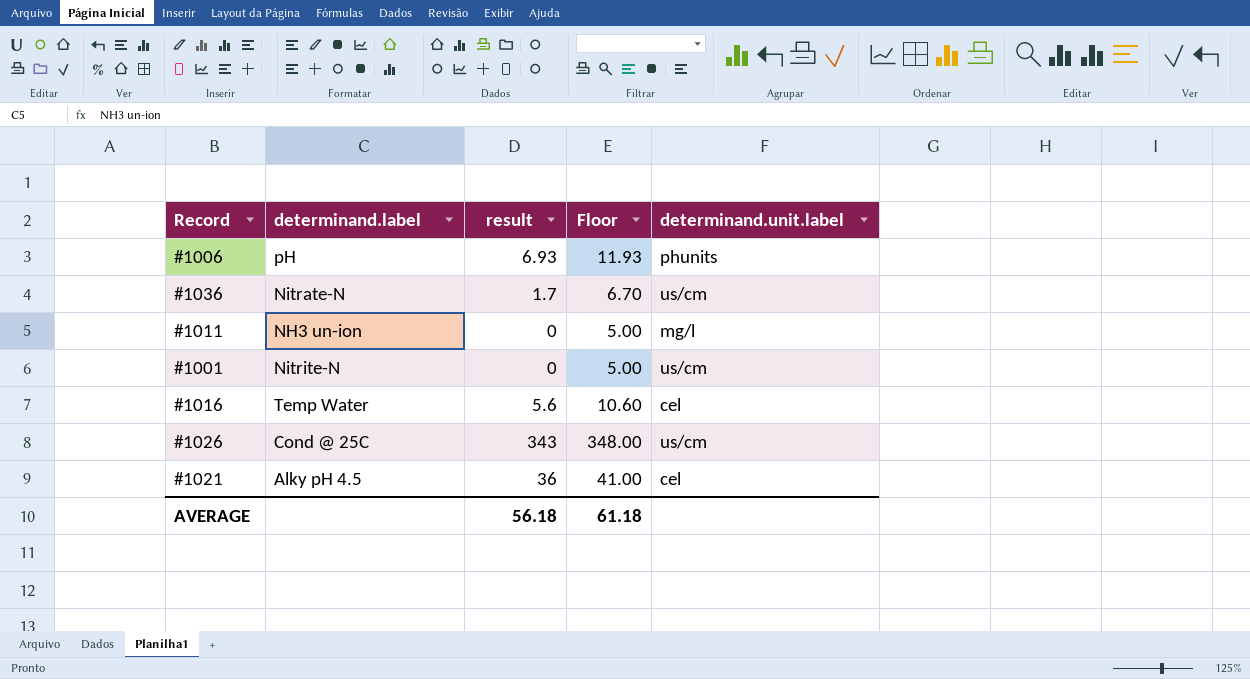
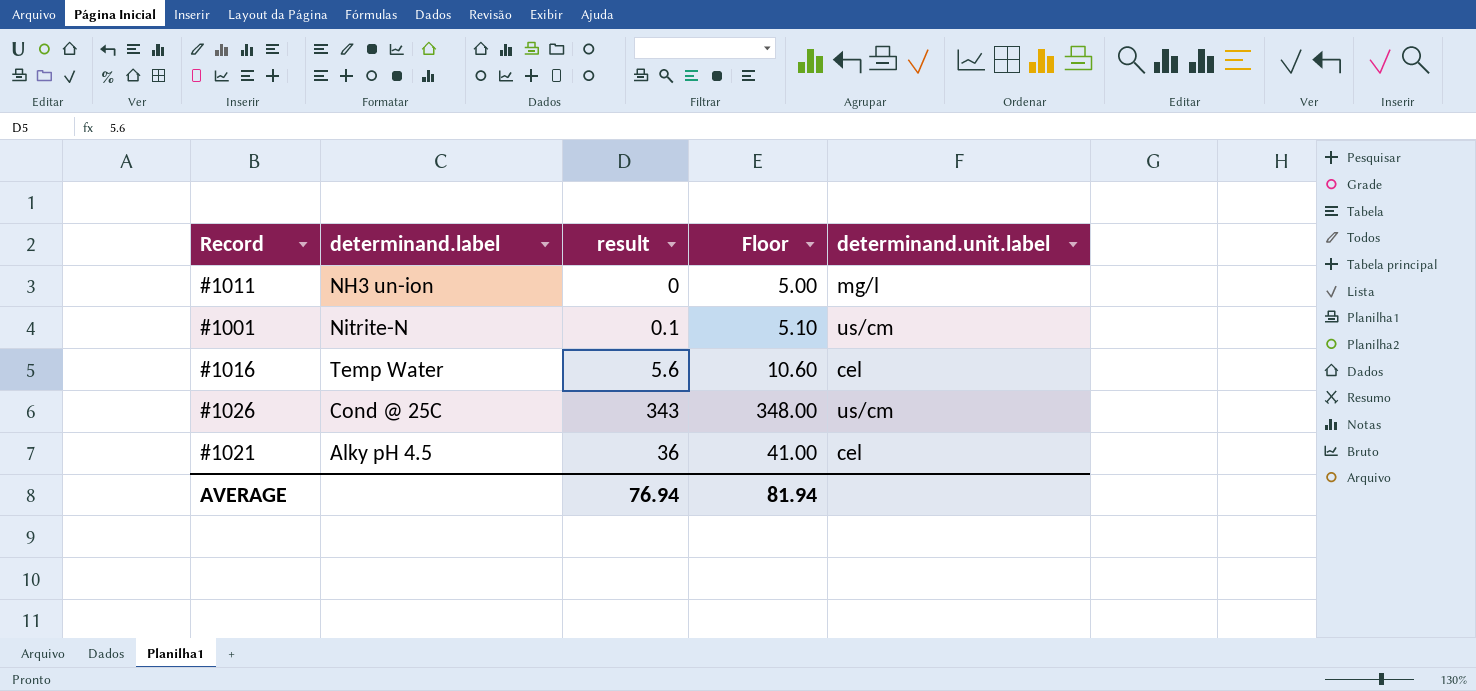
row #1006: pH | 6.93 | 11.93 | phunits -> none
row #1036: Nitrate-N | 1.7 | 6.70 | us/cm -> none
#1001 | result: 0 -> 0.1
#1001 | Floor: 5.00 -> 5.10
AVERAGE | result: 56.18 -> 76.94
AVERAGE | Floor: 61.18 -> 81.94

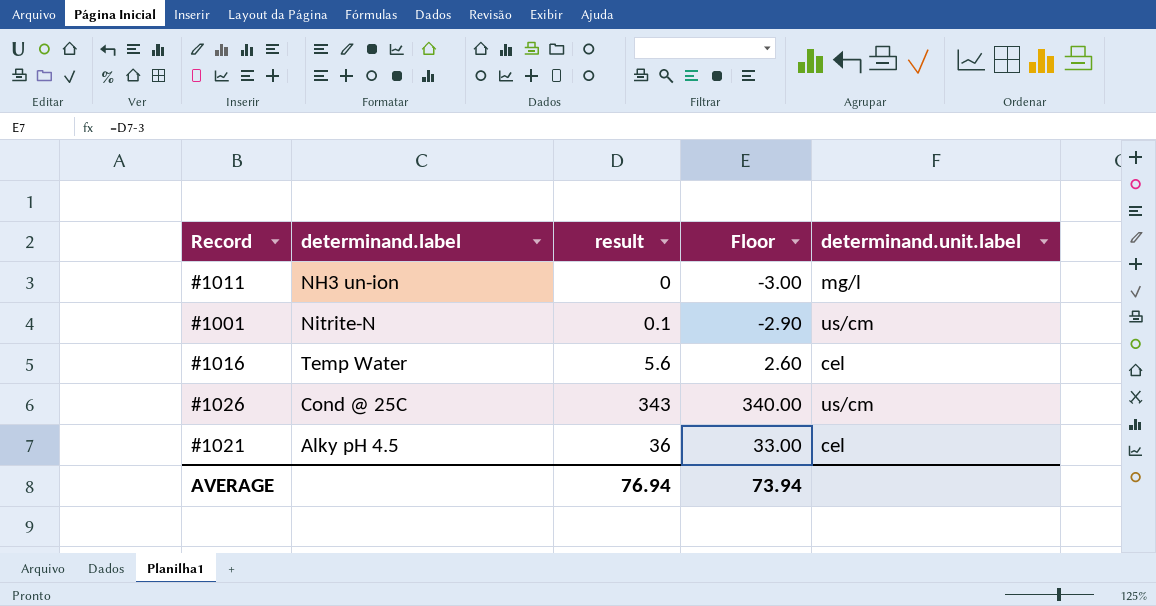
column Floor | formula: [result] + 5 -> [result] - 3
AVERAGE | Floor: 81.94 -> 73.94

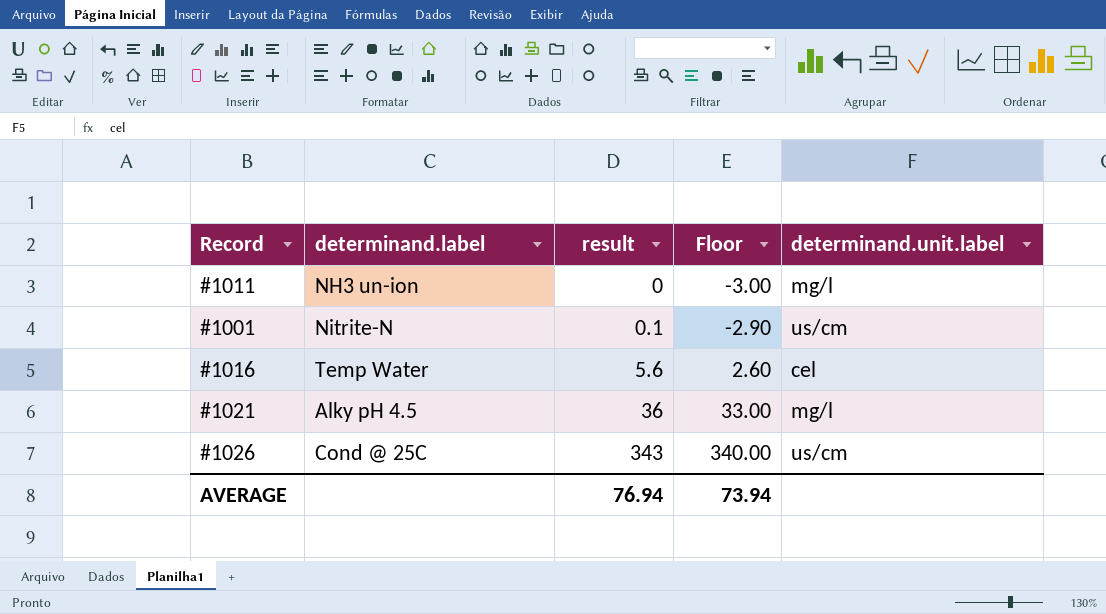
row order: none -> result ascending
#1021 | determinand.unit.label: cel -> mg/l

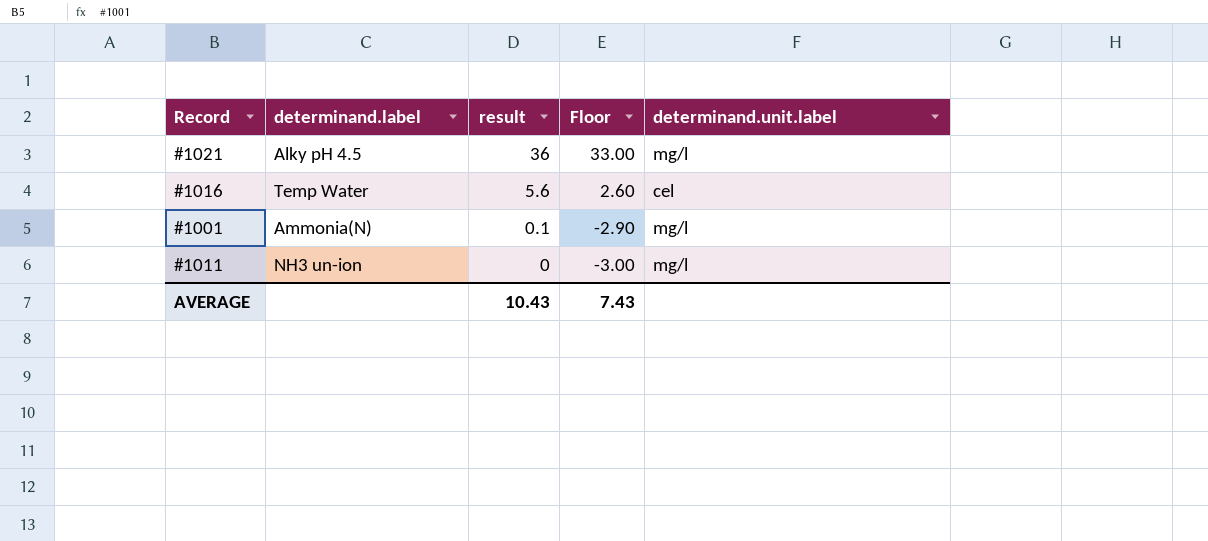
row order: result ascending -> result descending
row #1026: Cond @ 25C | 343 | 340.00 | us/cm -> none
#1001 | determinand.label: Nitrite-N -> Ammonia(N)
#1001 | determinand.unit.label: us/cm -> mg/l
AVERAGE | result: 76.94 -> 10.43
AVERAGE | Floor: 73.94 -> 7.43

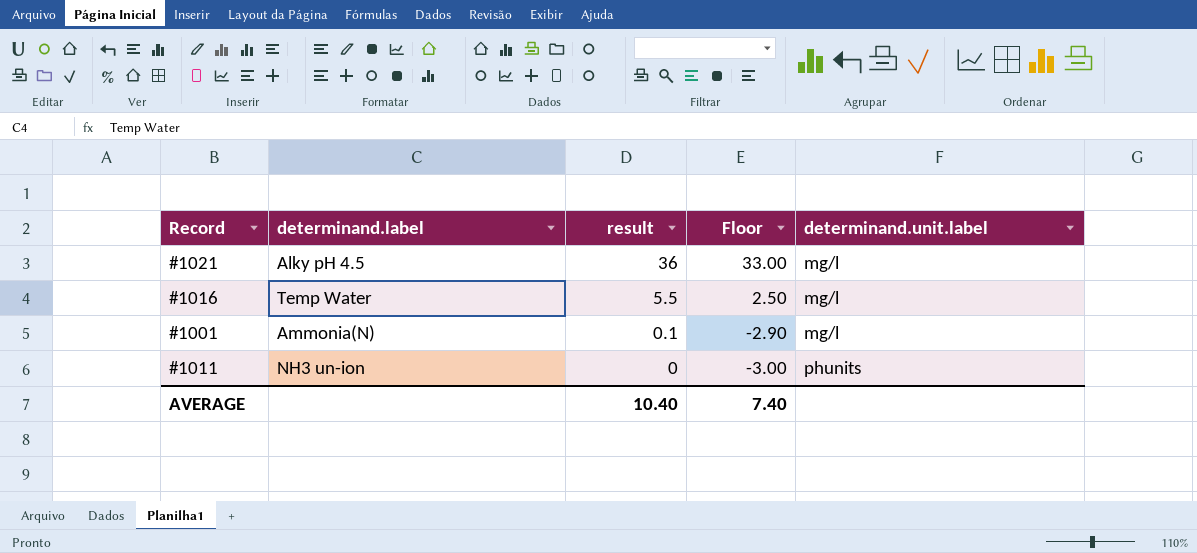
#1016 | result: 5.6 -> 5.5
#1016 | Floor: 2.60 -> 2.50
#1016 | determinand.unit.label: cel -> mg/l
#1011 | determinand.unit.label: mg/l -> phunits
AVERAGE | result: 10.43 -> 10.40
AVERAGE | Floor: 7.43 -> 7.40

